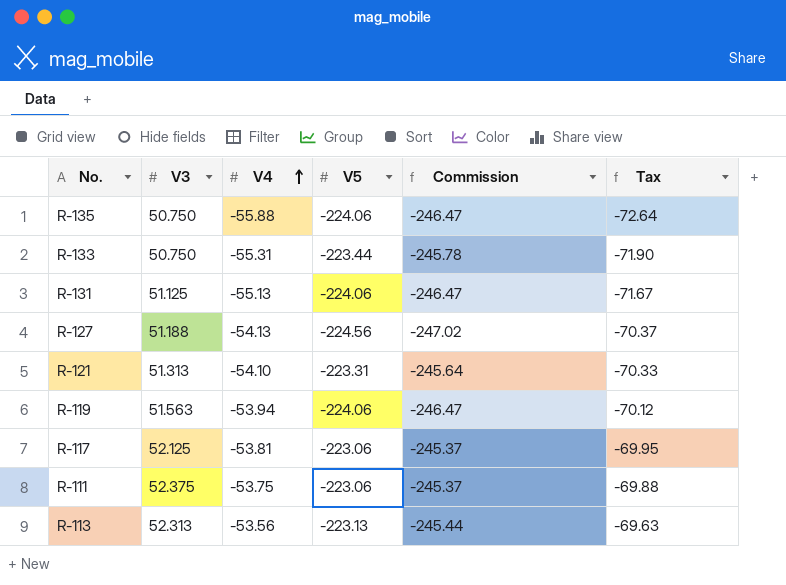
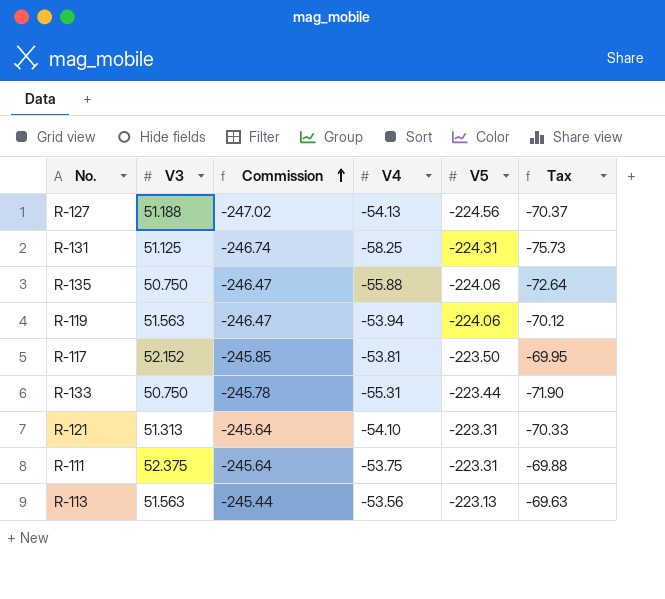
row order: V4 ascending -> Commission ascending
column Commission | position: 5 -> 3
R-131 | Commission: -246.47 -> -246.74
R-131 | V4: -55.13 -> -58.25
R-131 | V5: -224.06 -> -224.31
R-131 | Tax: -71.67 -> -75.73
R-117 | V3: 52.125 -> 52.152
R-117 | Commission: -245.37 -> -245.85
R-117 | V5: -223.06 -> -223.50
R-111 | Commission: -245.37 -> -245.64
R-111 | V5: -223.06 -> -223.31
R-113 | V3: 52.313 -> 51.563

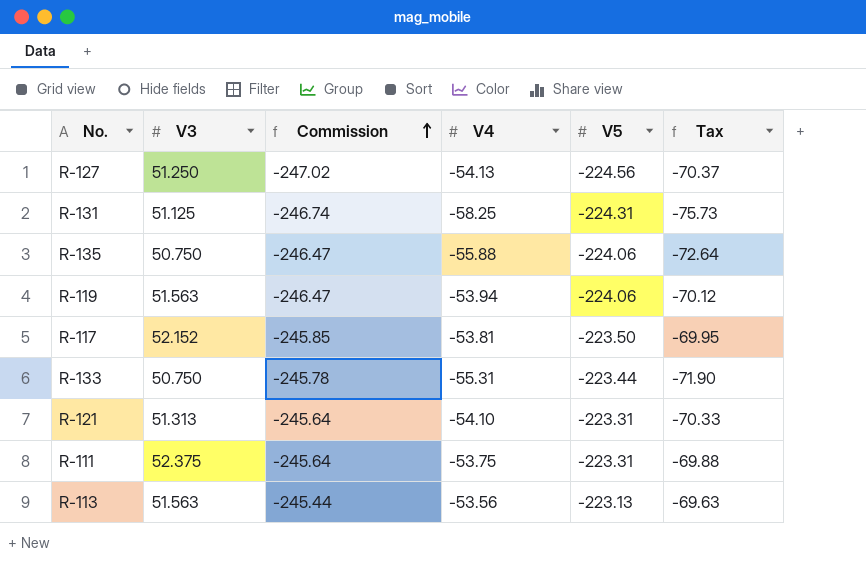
R-127 | V3: 51.188 -> 51.250

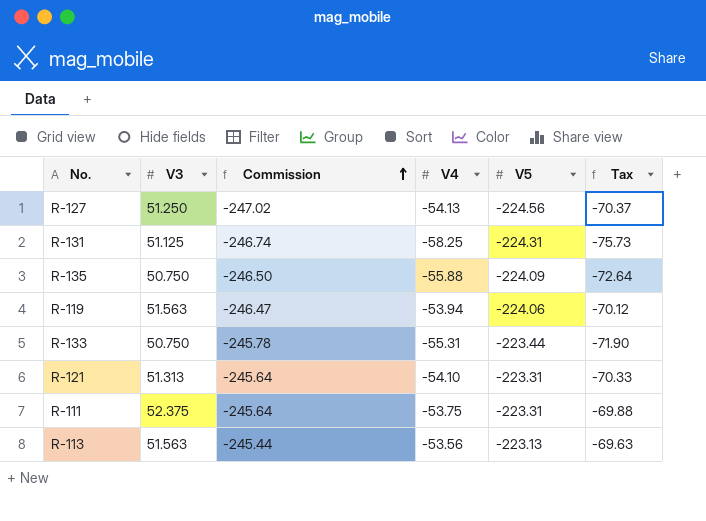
row R-117: 52.152 | -245.85 | -53.81 | -223.50 | -69.95 -> none
R-135 | Commission: -246.47 -> -246.50
R-135 | V5: -224.06 -> -224.09

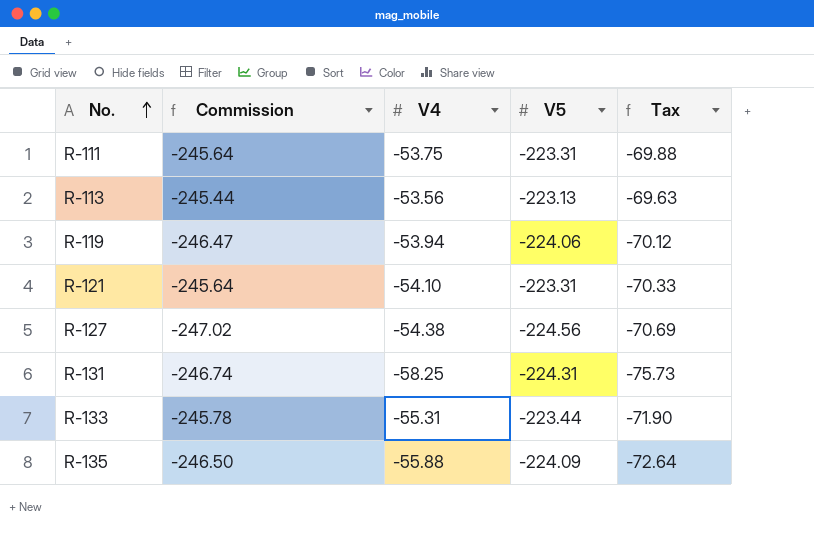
row order: Commission ascending -> No. ascending
column V3 | position: 2 -> none
R-127 | V4: -54.13 -> -54.38
R-127 | Tax: -70.37 -> -70.69

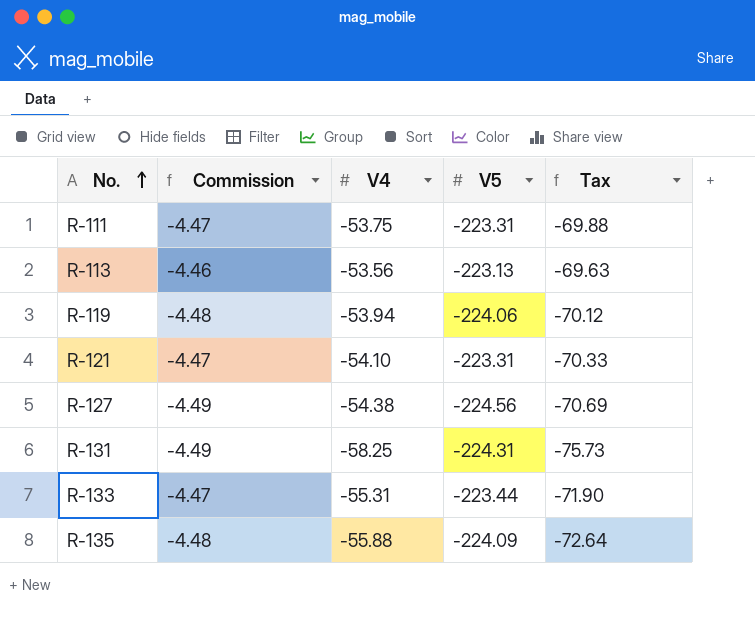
column Commission | formula: [V5] * 1.1 -> [V5] * 0.02

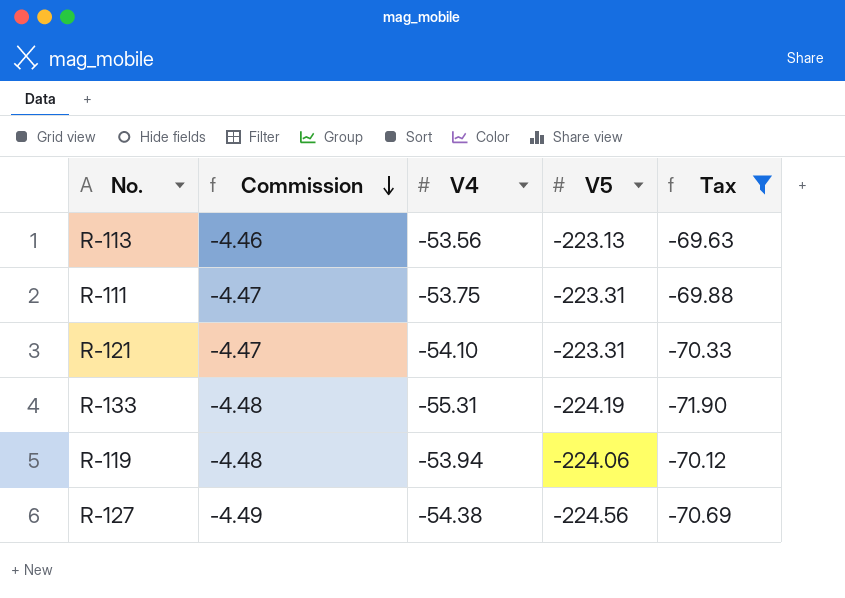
filter: none -> Tax >= -71.90
row order: No. ascending -> Commission descending
R-133 | Commission: -4.47 -> -4.48
R-133 | V5: -223.44 -> -224.19

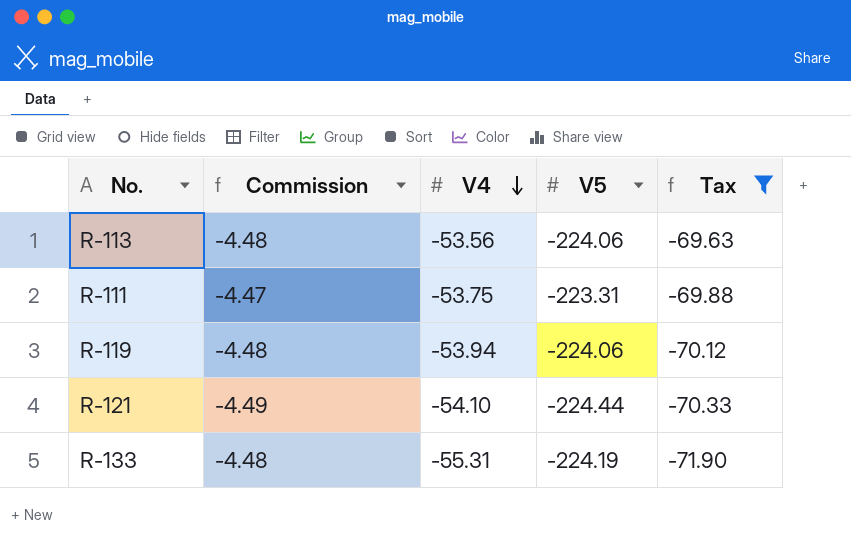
row order: Commission descending -> V4 descending
row R-127: -4.49 | -54.38 | -224.56 | -70.69 -> none
R-113 | Commission: -4.46 -> -4.48
R-113 | V5: -223.13 -> -224.06
R-121 | Commission: -4.47 -> -4.49
R-121 | V5: -223.31 -> -224.44

